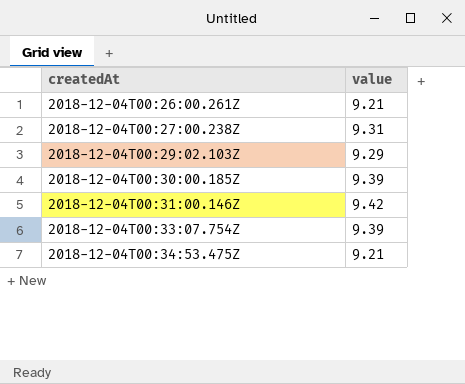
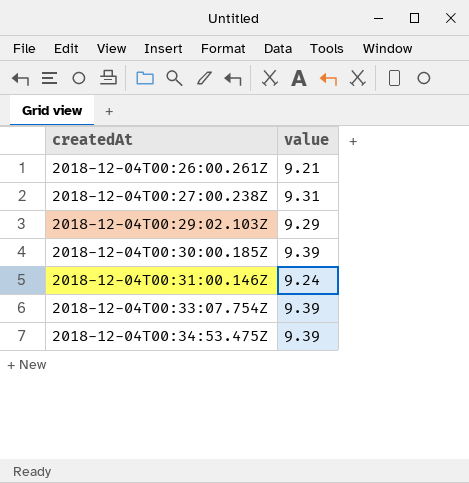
2018-12-04T00:31:00.146Z | value: 9.42 -> 9.24
2018-12-04T00:34:53.475Z | value: 9.21 -> 9.39

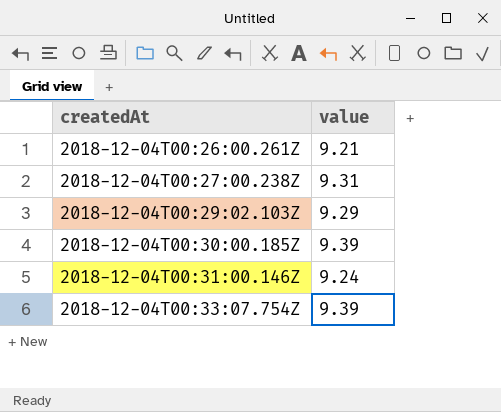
row 2018-12-04T00:34:53.475Z: 9.39 -> none

